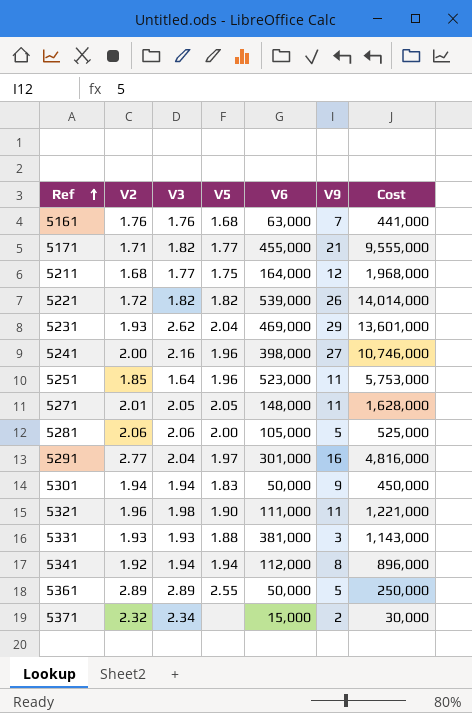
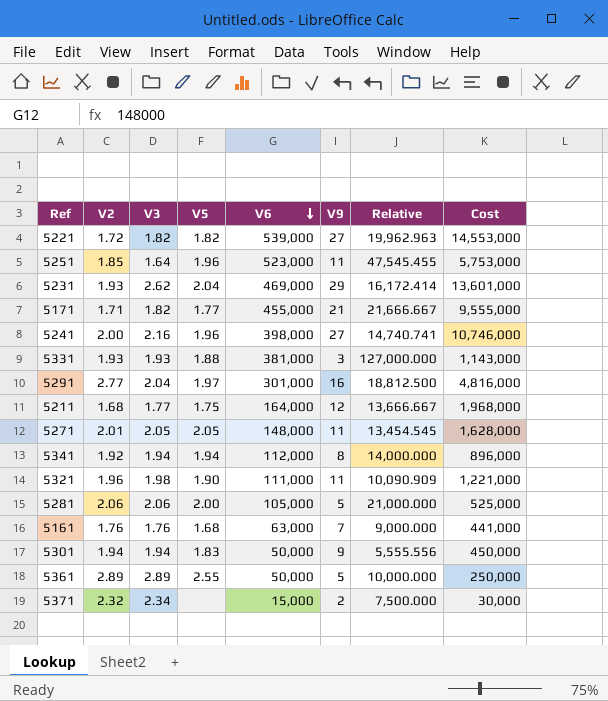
row order: Ref ascending -> V6 descending
column Relative | formula: none -> [V6] / [V9]
5221 | V9: 26 -> 27
5221 | Cost: 14,014,000 -> 14,553,000

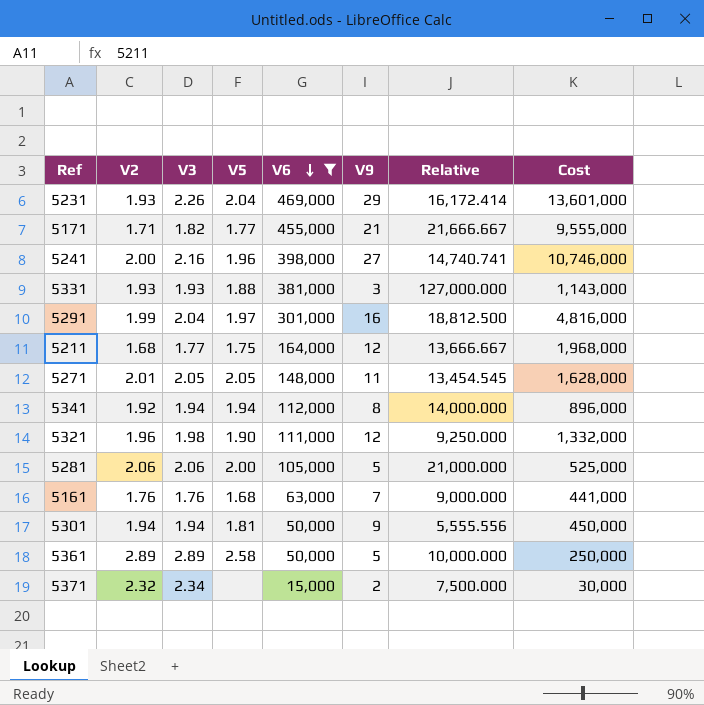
filter: none -> V6 <= 469,000
5231 | V3: 2.62 -> 2.26
5291 | V2: 2.77 -> 1.99
5321 | V9: 11 -> 12
5321 | Relative: 10,090.909 -> 9,250.000
5321 | Cost: 1,221,000 -> 1,332,000
5301 | V5: 1.83 -> 1.81
5361 | V5: 2.55 -> 2.58

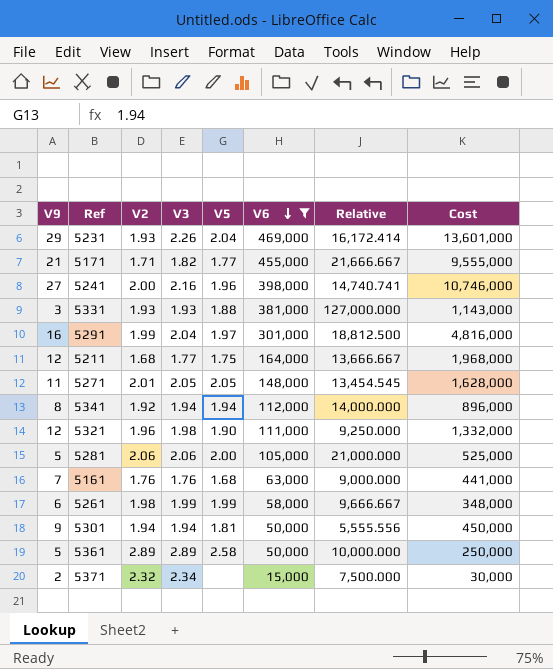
column V9 | position: 6 -> 1
row 5261: none -> 6 | 1.98 | 1.99 | 1.99 | 58,000 | 9,666.667 | 348,000

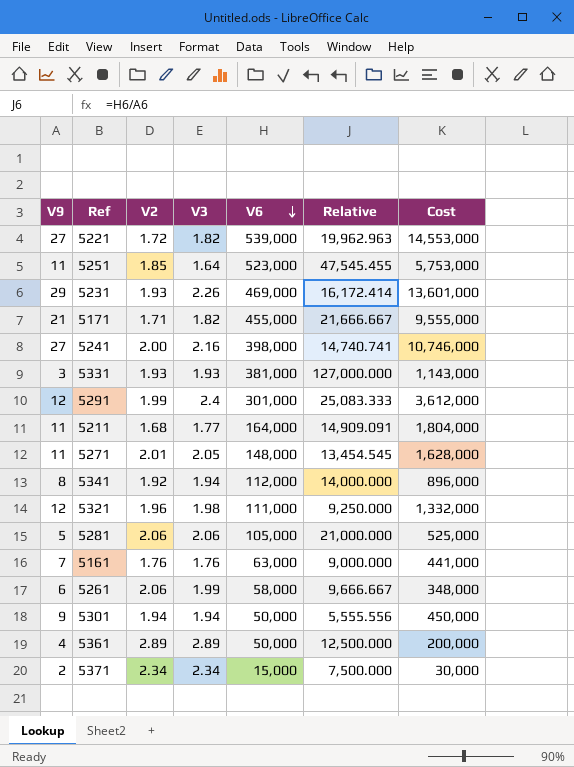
filter: V6 <= 469,000 -> none
column V5 | position: 5 -> none
5291 | V9: 16 -> 12
5291 | V3: 2.04 -> 2.4
5291 | Relative: 18,812.500 -> 25,083.333
5291 | Cost: 4,816,000 -> 3,612,000
5211 | V9: 12 -> 11
5211 | Relative: 13,666.667 -> 14,909.091
5211 | Cost: 1,968,000 -> 1,804,000
5261 | V2: 1.98 -> 2.06
5361 | V9: 5 -> 4
5361 | Relative: 10,000.000 -> 12,500.000
5361 | Cost: 250,000 -> 200,000
5371 | V2: 2.32 -> 2.34

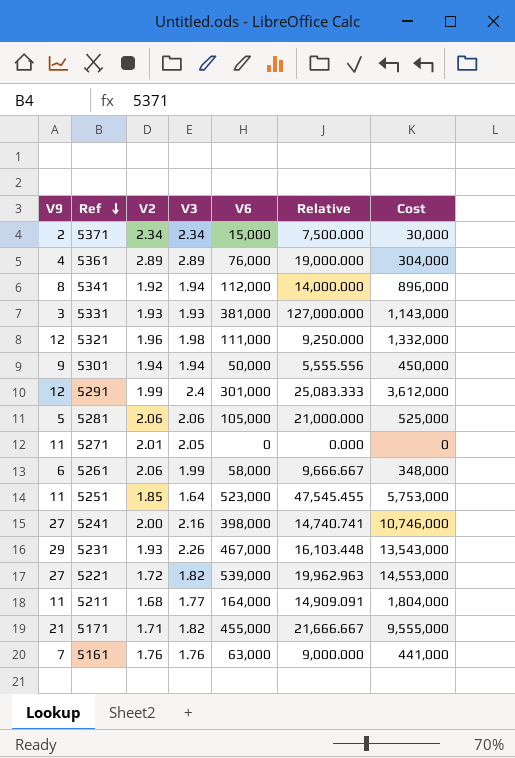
row order: V6 descending -> Ref descending
5361 | V6: 50,000 -> 76,000
5361 | Relative: 12,500.000 -> 19,000.000
5361 | Cost: 200,000 -> 304,000
5271 | V6: 148,000 -> 0
5271 | Relative: 13,454.545 -> 0.000
5271 | Cost: 1,628,000 -> 0
5231 | V6: 469,000 -> 467,000
5231 | Relative: 16,172.414 -> 16,103.448
5231 | Cost: 13,601,000 -> 13,543,000

